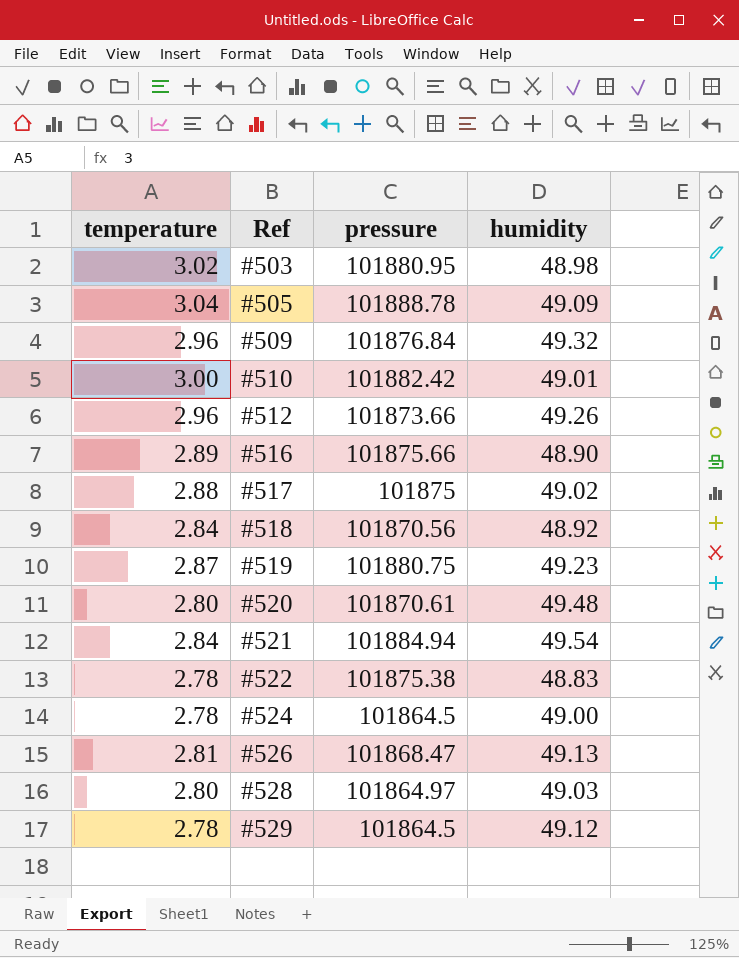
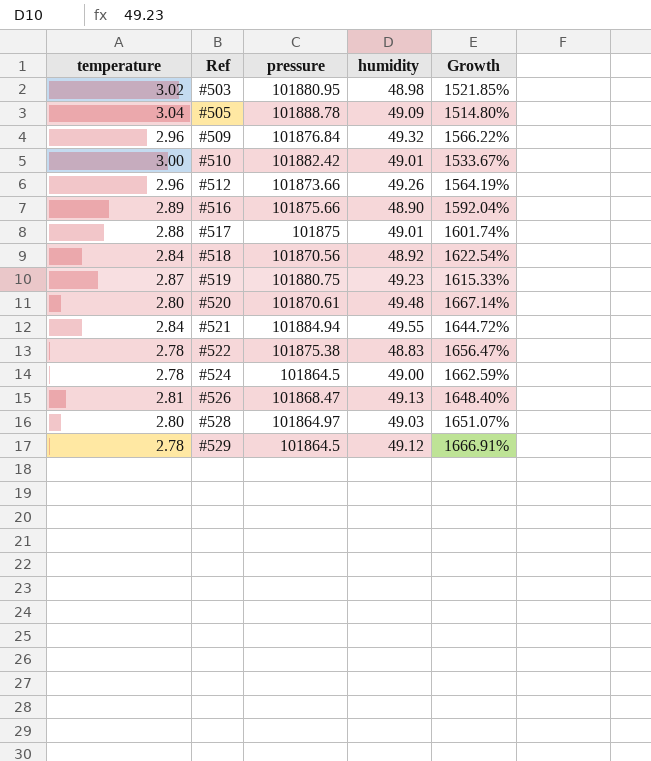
column Growth | formula: none -> ([humidity] - [temperature]) / [temperature]
#517 | humidity: 49.02 -> 49.01
#521 | humidity: 49.54 -> 49.55

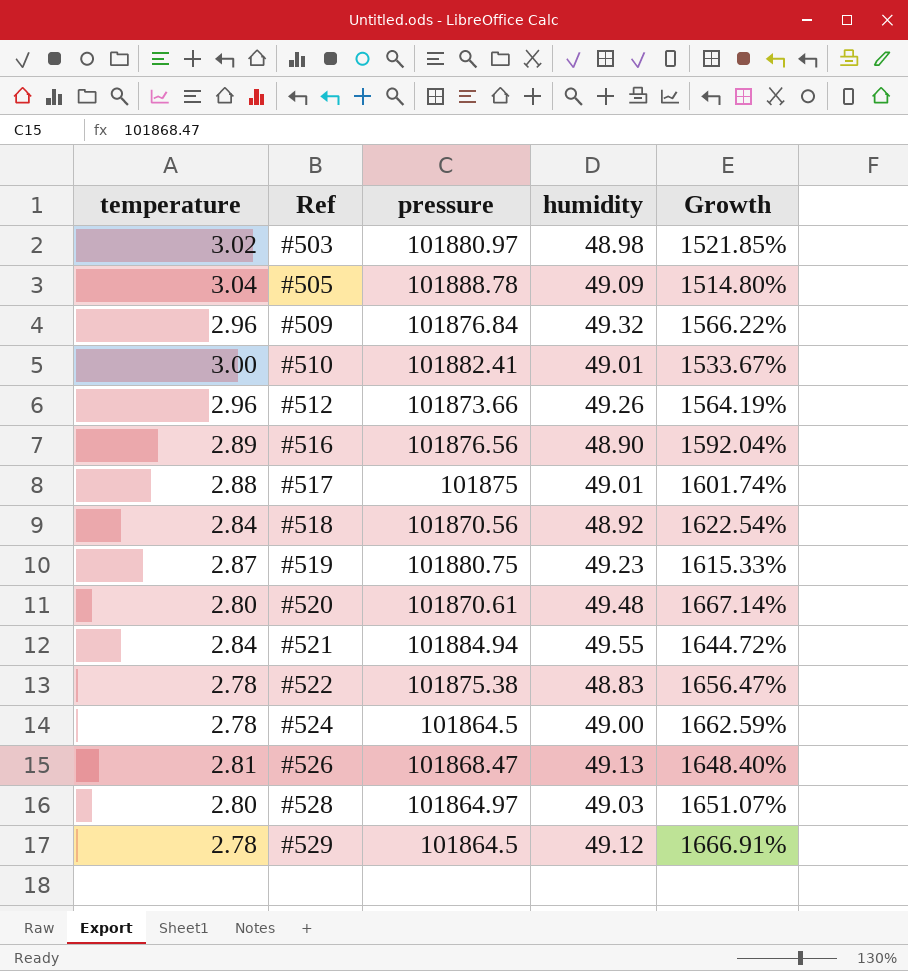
#503 | pressure: 101880.95 -> 101880.97
#510 | pressure: 101882.42 -> 101882.41
#516 | pressure: 101875.66 -> 101876.56

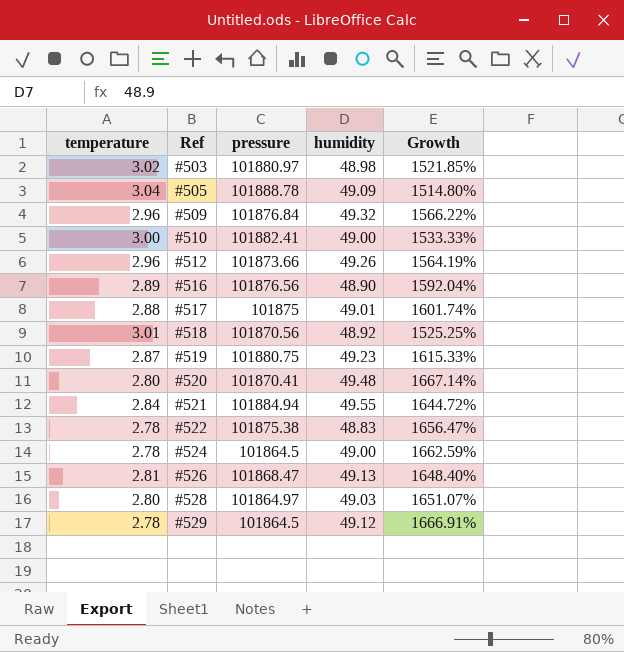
#510 | humidity: 49.01 -> 49.00
#510 | Growth: 1533.67% -> 1533.33%
#518 | temperature: 2.84 -> 3.01
#518 | Growth: 1622.54% -> 1525.25%
#520 | pressure: 101870.61 -> 101870.41

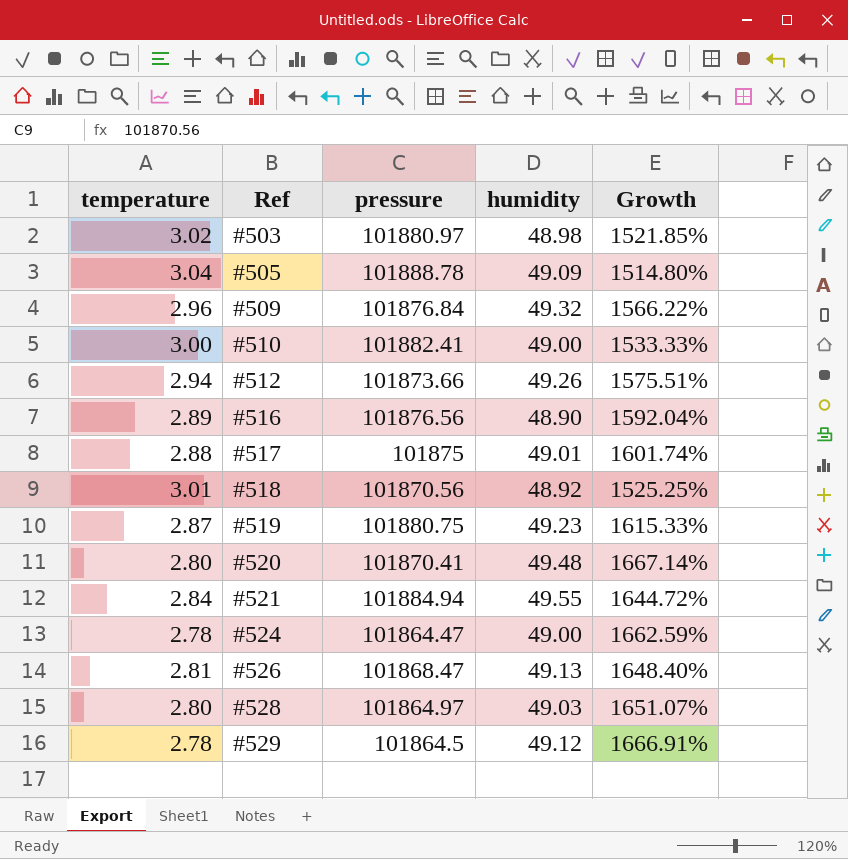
row #522: 2.78 | 101875.38 | 48.83 | 1656.47% -> none
#512 | temperature: 2.96 -> 2.94
#512 | Growth: 1564.19% -> 1575.51%
#524 | pressure: 101864.5 -> 101864.47

